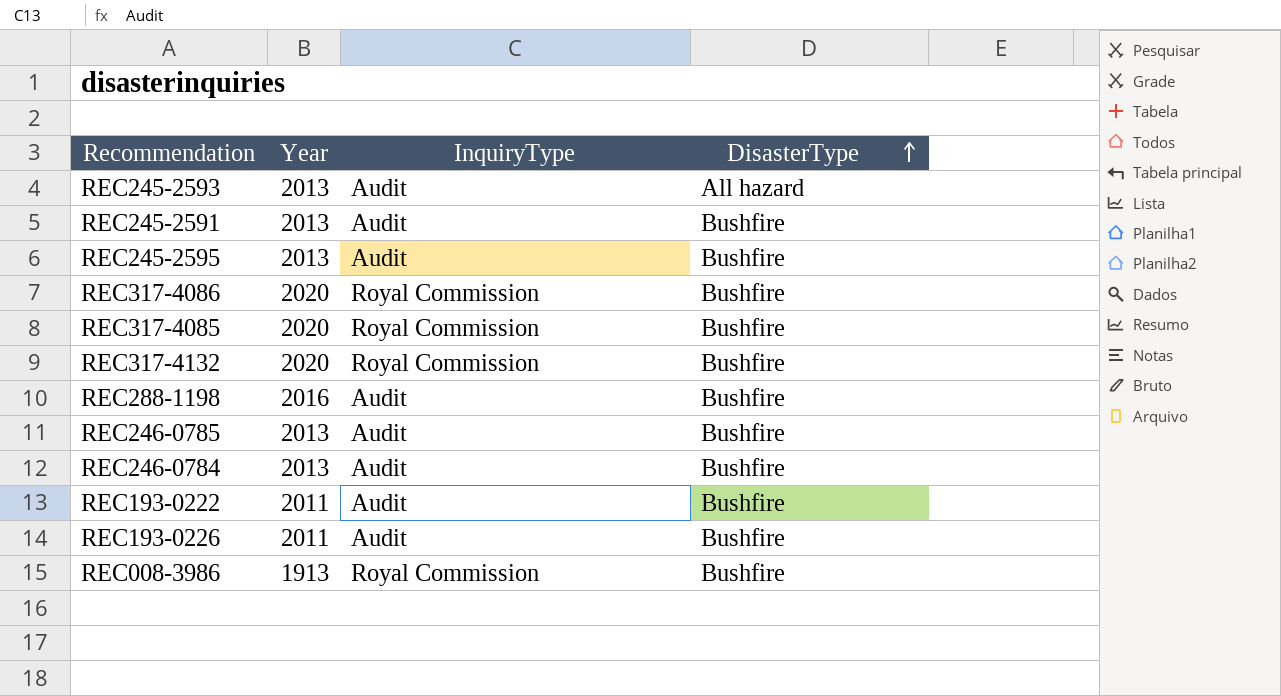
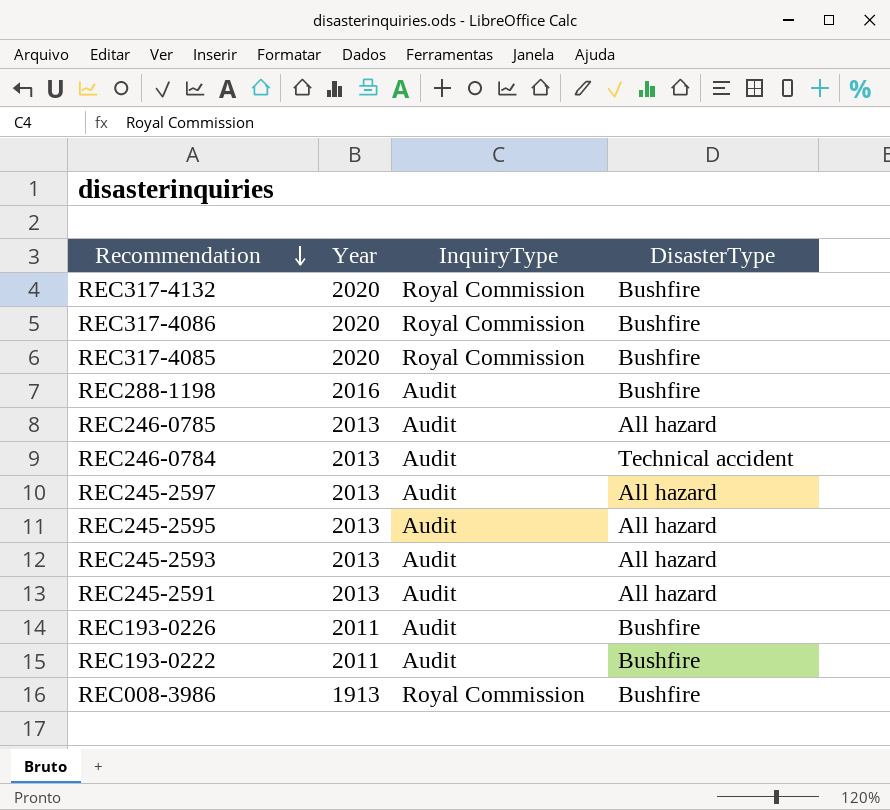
row order: DisasterType ascending -> Recommendation descending
REC246-0785 | DisasterType: Bushfire -> All hazard
REC246-0784 | DisasterType: Bushfire -> Technical accident
row REC245-2597: none -> 2013 | Audit | All hazard
REC245-2595 | DisasterType: Bushfire -> All hazard
REC245-2591 | DisasterType: Bushfire -> All hazard

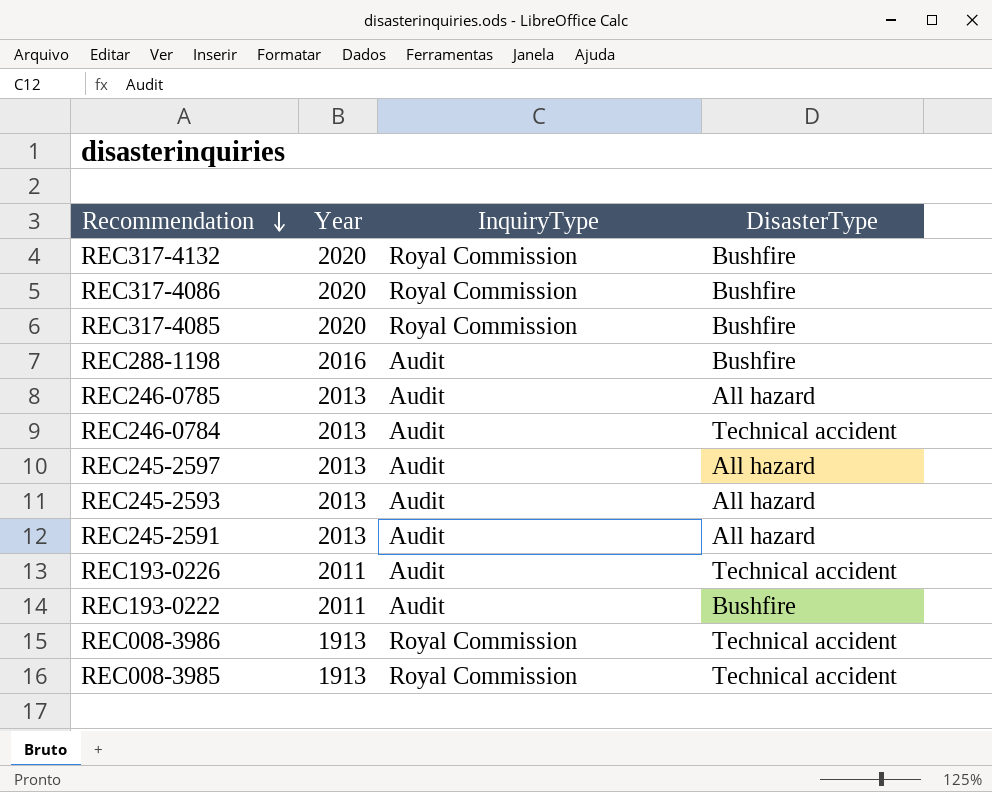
row REC245-2595: 2013 | Audit | All hazard -> none
REC193-0226 | DisasterType: Bushfire -> Technical accident
REC008-3986 | DisasterType: Bushfire -> Technical accident
row REC008-3985: none -> 1913 | Royal Commission | Technical accident

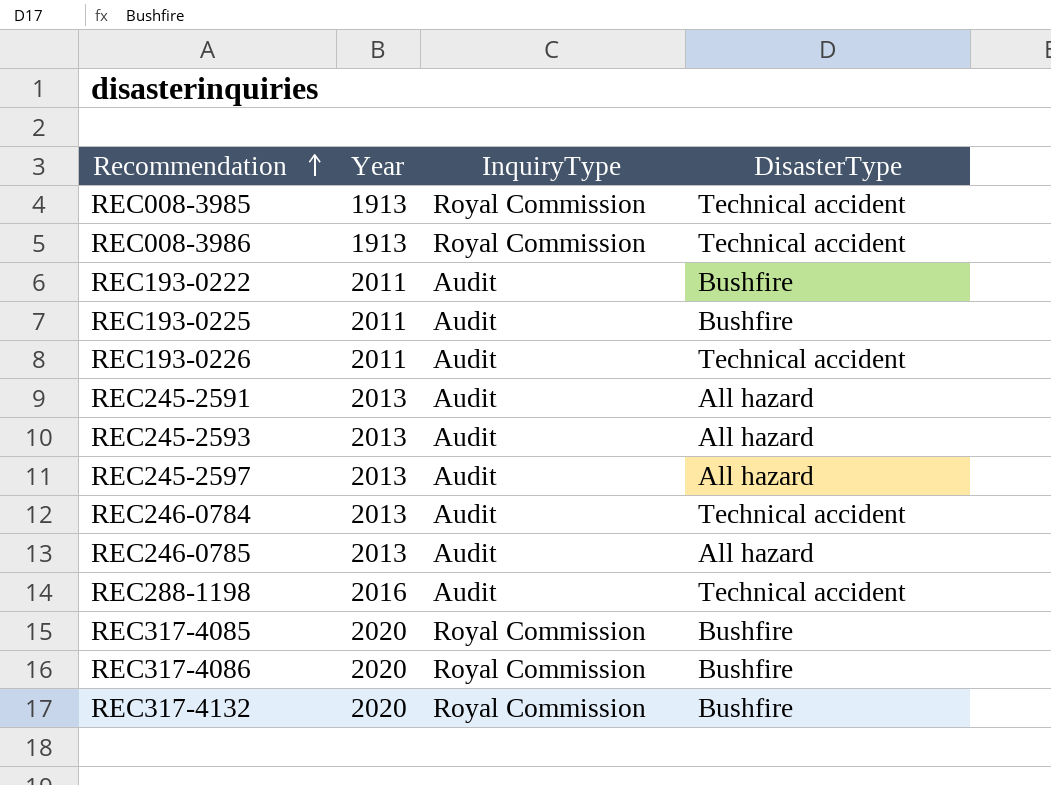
row order: Recommendation descending -> Recommendation ascending
row REC193-0225: none -> 2011 | Audit | Bushfire
REC288-1198 | DisasterType: Bushfire -> Technical accident

